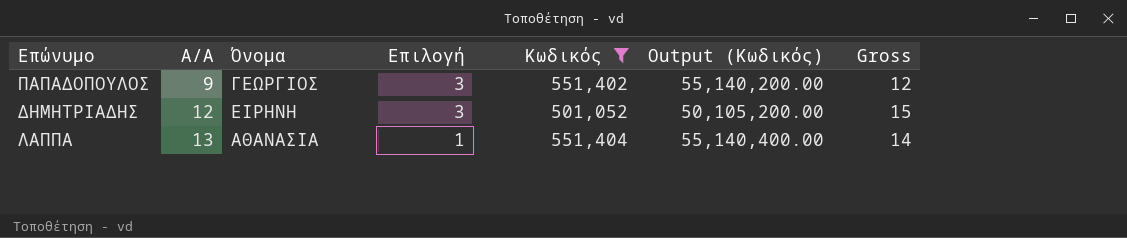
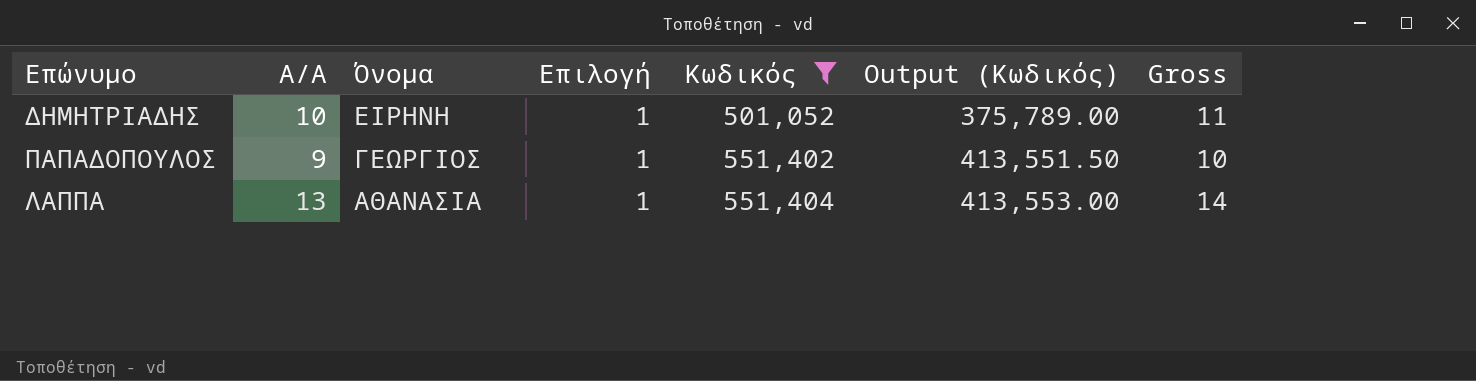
row order: Α/Α ascending -> Όνομα descending
column Output (Κωδικός) | formula: [Κωδικός] * 100 -> [Κωδικός] * 0.75
ΔΗΜΗΤΡΙΑΔΗΣ | Α/Α: 12 -> 10
ΔΗΜΗΤΡΙΑΔΗΣ | Επιλογή: 3 -> 1
ΔΗΜΗΤΡΙΑΔΗΣ | Gross: 15 -> 11
ΠΑΠΑΔΟΠΟΥΛΟΣ | Επιλογή: 3 -> 1
ΠΑΠΑΔΟΠΟΥΛΟΣ | Gross: 12 -> 10

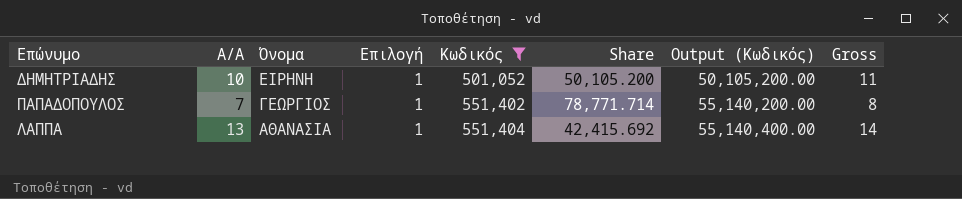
column Share | formula: none -> [Κωδικός] / [Α/Α]
column Output (Κωδικός) | formula: [Κωδικός] * 0.75 -> [Κωδικός] * 100
ΠΑΠΑΔΟΠΟΥΛΟΣ | Α/Α: 9 -> 7
ΠΑΠΑΔΟΠΟΥΛΟΣ | Gross: 10 -> 8

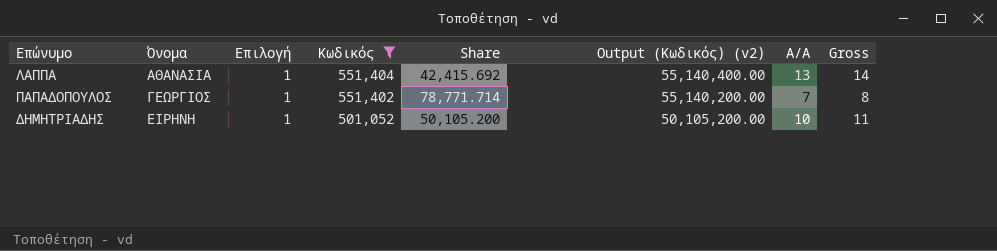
row order: Όνομα descending -> Όνομα ascending
column name: Output (Κωδικός) -> Output (Κωδικός) (v2)
column Α/Α | position: 2 -> 7

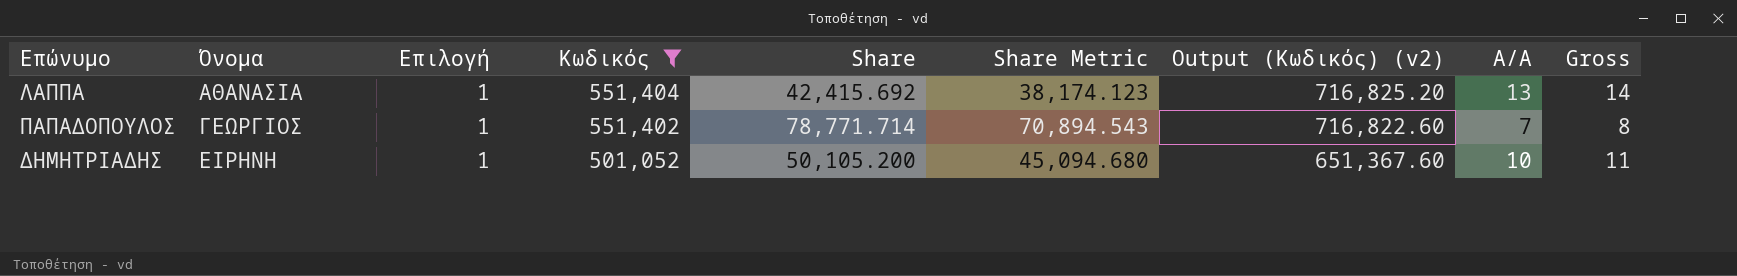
column Share Metric | formula: none -> [Share] * 0.9
column Output (Κωδικός) (v2) | formula: [Κωδικός] * 100 -> [Κωδικός] * 1.3

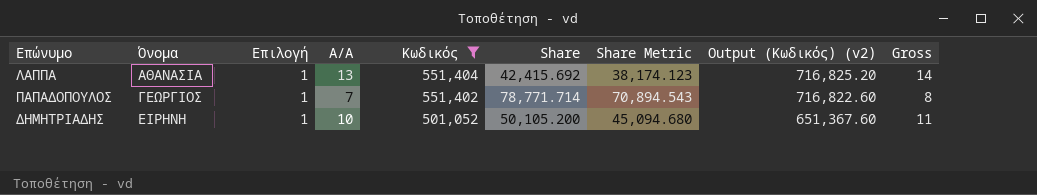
column Α/Α | position: 8 -> 4

